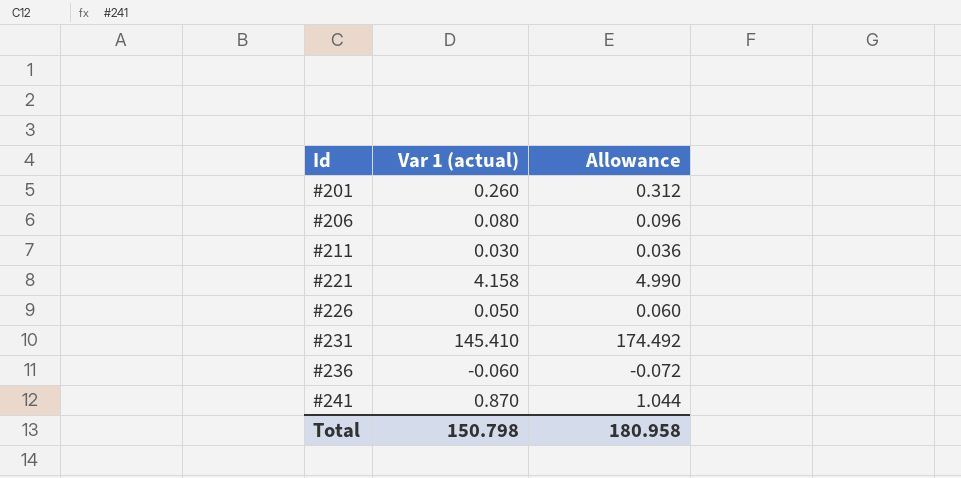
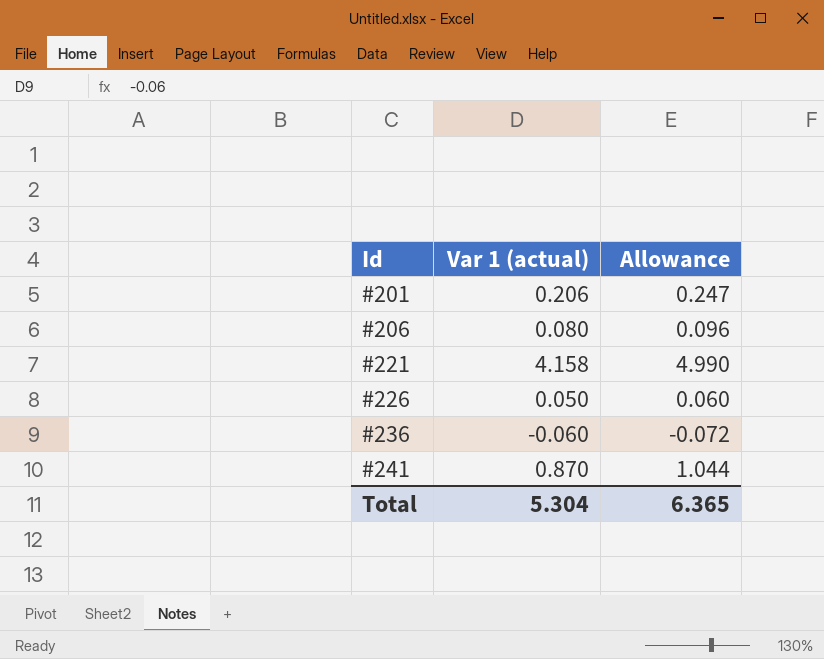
row #211: 0.030 | 0.036 -> none
row #231: 145.410 | 174.492 -> none
#201 | Var 1 (actual): 0.260 -> 0.206
#201 | Allowance: 0.312 -> 0.247
Total | Var 1 (actual): 150.798 -> 5.304
Total | Allowance: 180.958 -> 6.365

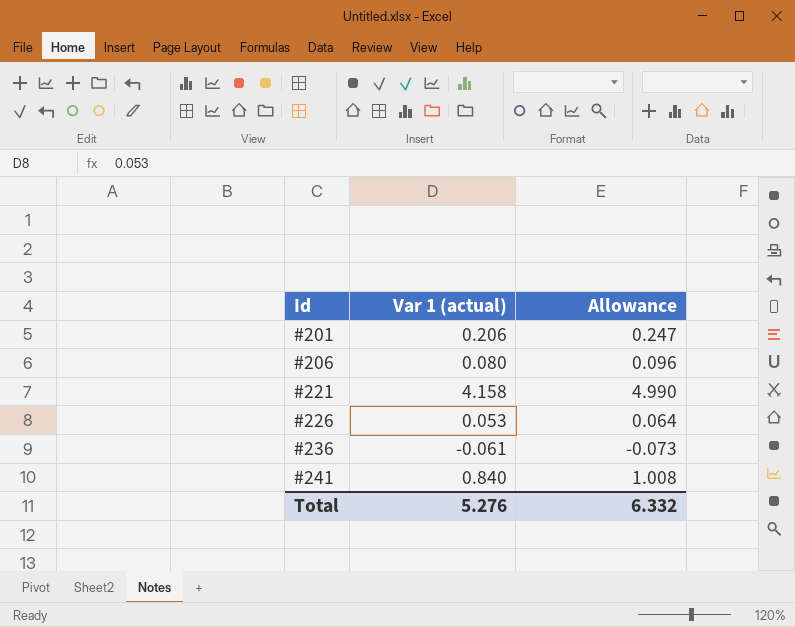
#226 | Var 1 (actual): 0.050 -> 0.053
#226 | Allowance: 0.060 -> 0.064
#236 | Var 1 (actual): -0.060 -> -0.061
#236 | Allowance: -0.072 -> -0.073
#241 | Var 1 (actual): 0.870 -> 0.840
#241 | Allowance: 1.044 -> 1.008
Total | Var 1 (actual): 5.304 -> 5.276
Total | Allowance: 6.365 -> 6.332

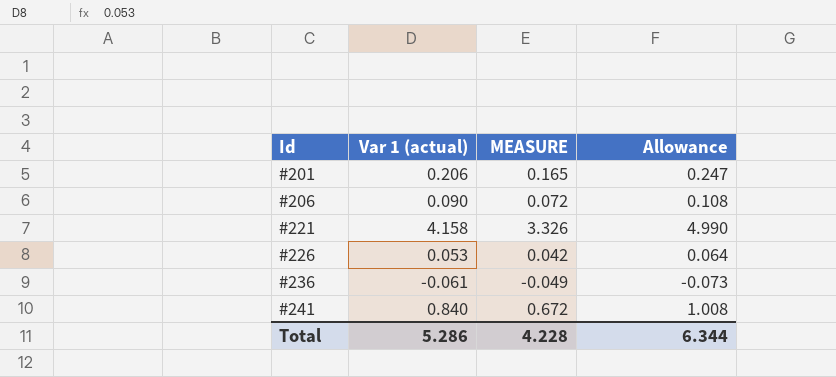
column MEASURE | formula: none -> [Var 1 (actual)] * 0.8
#206 | Var 1 (actual): 0.080 -> 0.090
#206 | Allowance: 0.096 -> 0.108
Total | Var 1 (actual): 5.276 -> 5.286
Total | Allowance: 6.332 -> 6.344

